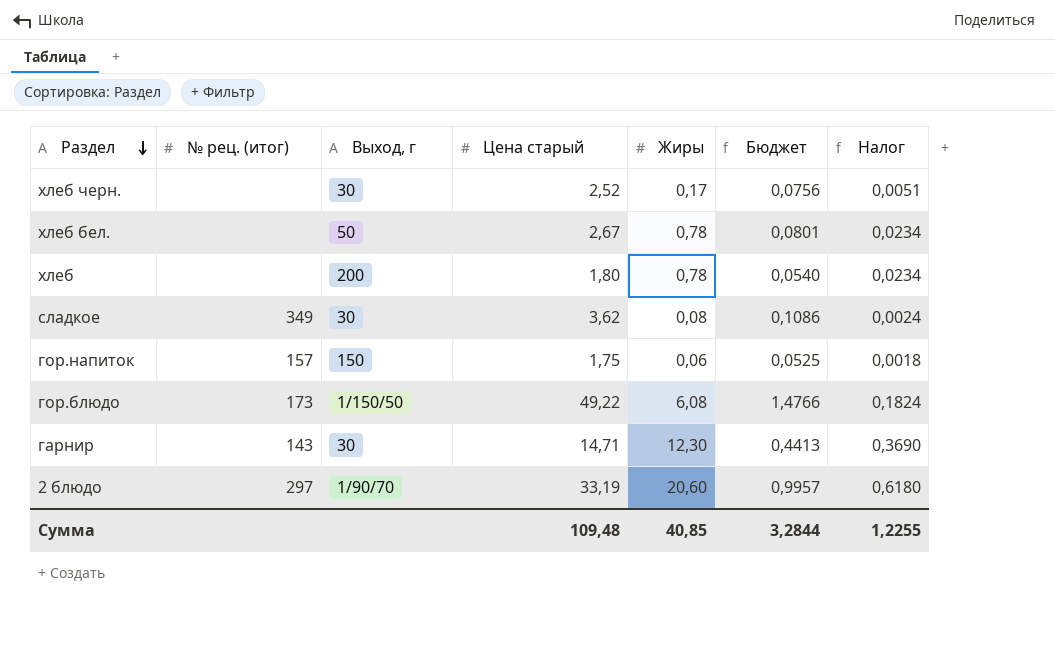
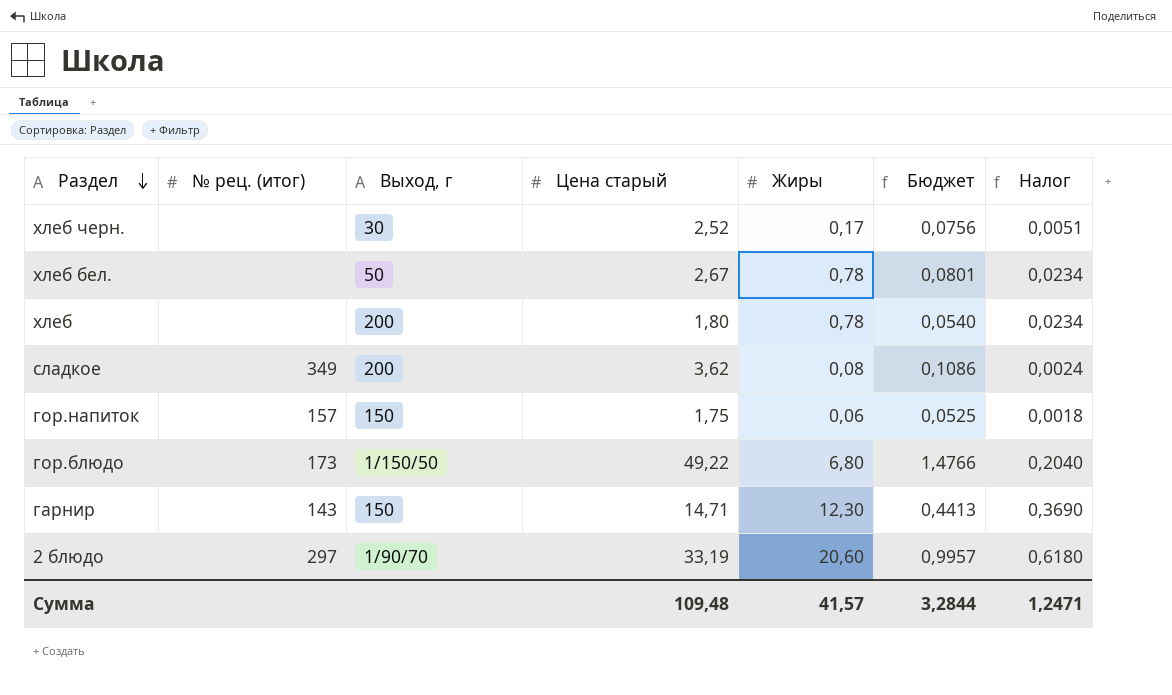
сладкое | Выход, г: 30 -> 200
гор.блюдо | Жиры: 6,08 -> 6,80
гор.блюдо | Налог: 0,1824 -> 0,2040
гарнир | Выход, г: 30 -> 150
Сумма | Жиры: 40,85 -> 41,57
Сумма | Налог: 1,2255 -> 1,2471

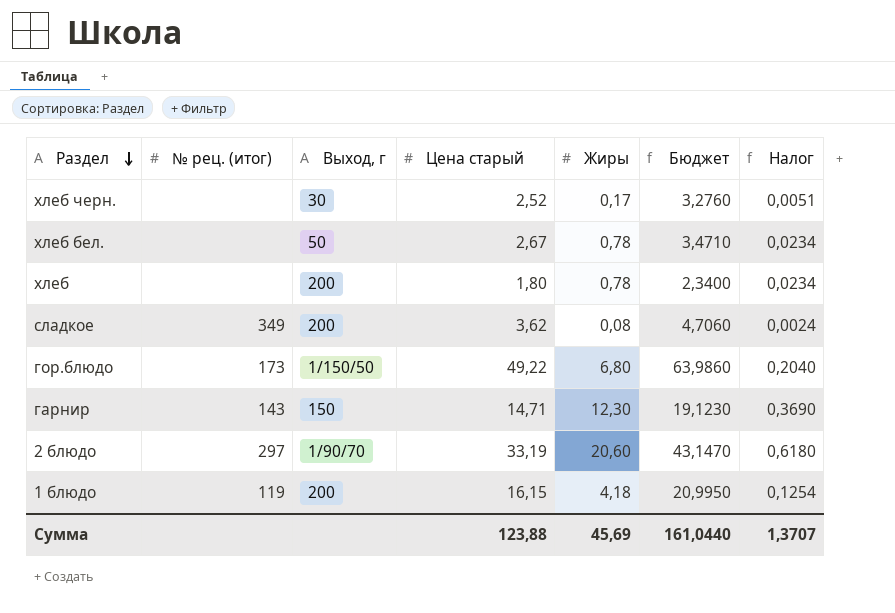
column Бюджет | formula: [Цена старый] * 0,03 -> [Цена старый] * 1,3
row гор.напиток: 157 | 150 | 1,75 | 0,06 | 0,0525 | 0,0018 -> none
row 1 блюдо: none -> 119 | 200 | 16,15 | 4,18 | 20,9950 | 0,1254
Сумма | Цена старый: 109,48 -> 123,88
Сумма | Жиры: 41,57 -> 45,69
Сумма | Бюджет: 3,2844 -> 161,0440
Сумма | Налог: 1,2471 -> 1,3707

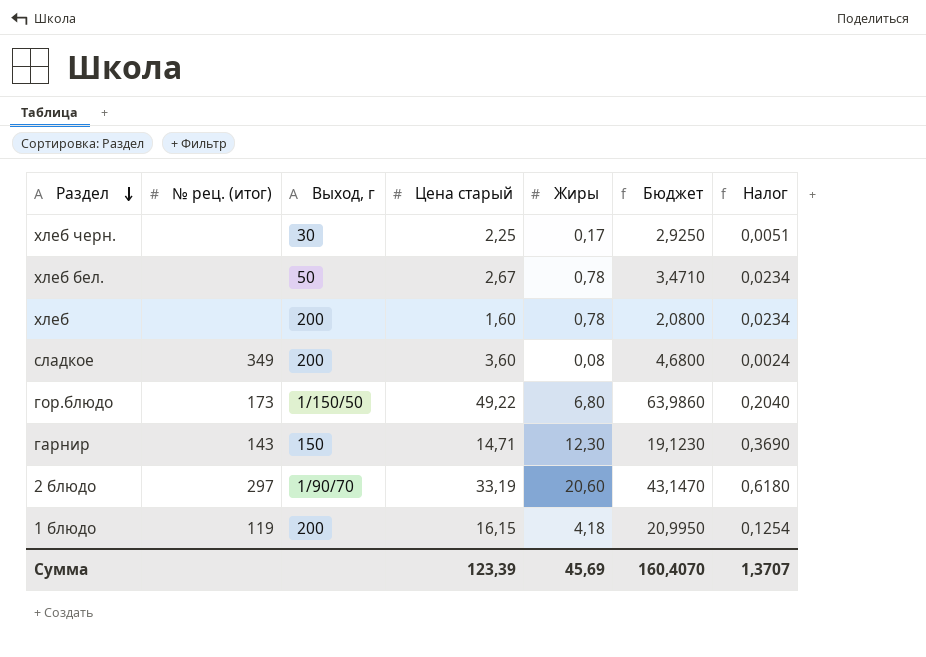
хлеб черн. | Цена старый: 2,52 -> 2,25
хлеб черн. | Бюджет: 3,2760 -> 2,9250
хлеб | Цена старый: 1,80 -> 1,60
хлеб | Бюджет: 2,3400 -> 2,0800
сладкое | Цена старый: 3,62 -> 3,60
сладкое | Бюджет: 4,7060 -> 4,6800
Сумма | Цена старый: 123,88 -> 123,39
Сумма | Бюджет: 161,0440 -> 160,4070

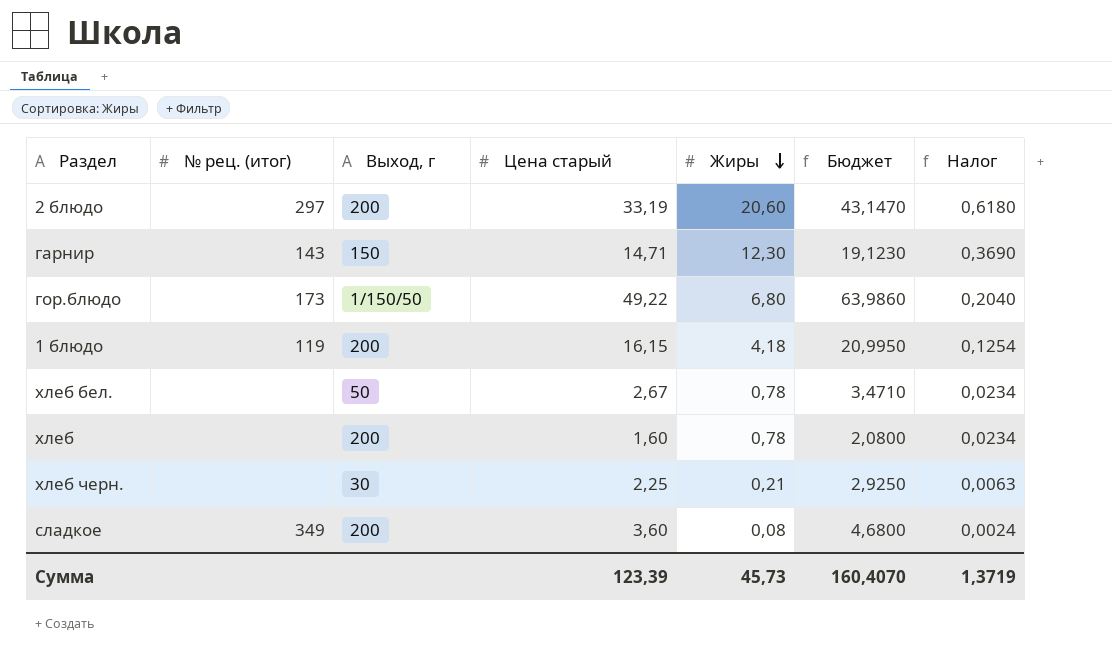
row order: Раздел descending -> Жиры descending
2 блюдо | Выход, г: 1/90/70 -> 200
хлеб черн. | Жиры: 0,17 -> 0,21
хлеб черн. | Налог: 0,0051 -> 0,0063
Сумма | Жиры: 45,69 -> 45,73
Сумма | Налог: 1,3707 -> 1,3719

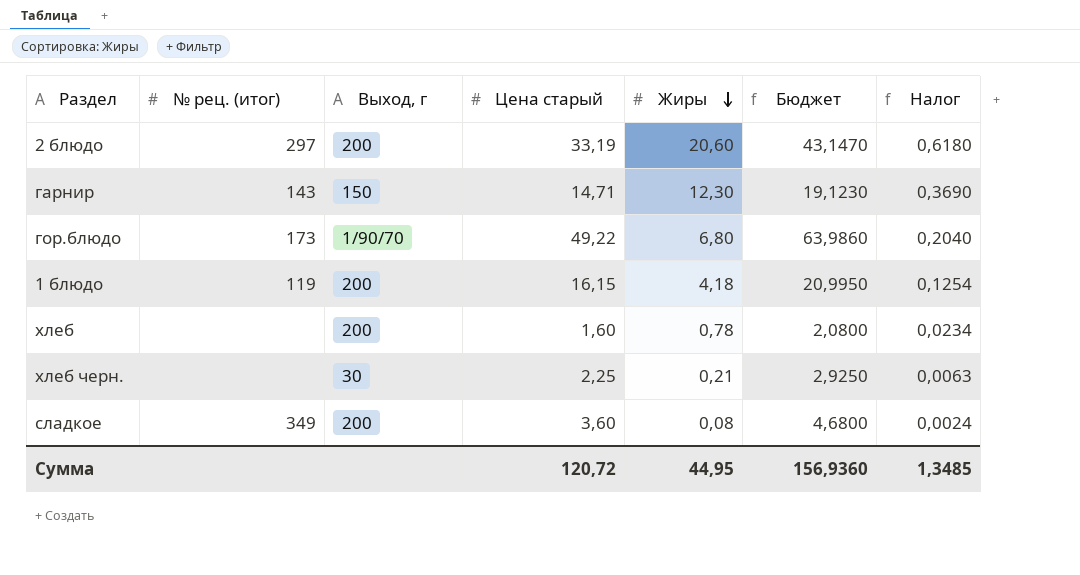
row хлеб бел.: none | 50 | 2,67 | 0,78 | 3,4710 | 0,0234 -> none
гор.блюдо | Выход, г: 1/150/50 -> 1/90/70
Сумма | Цена старый: 123,39 -> 120,72
Сумма | Жиры: 45,73 -> 44,95
Сумма | Бюджет: 160,4070 -> 156,9360
Сумма | Налог: 1,3719 -> 1,3485

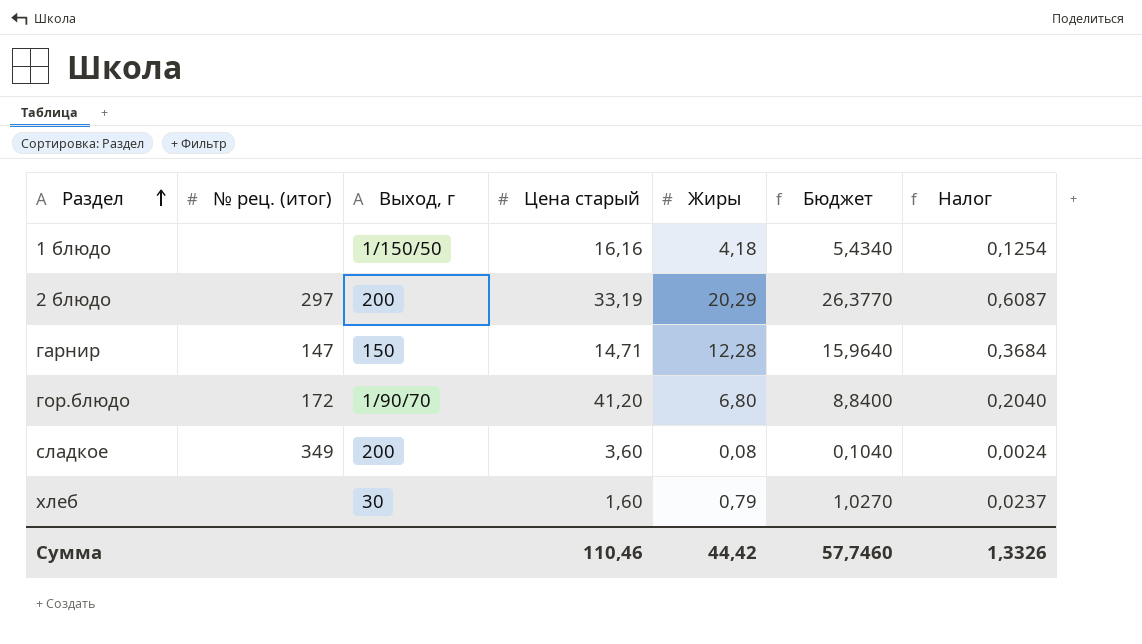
row order: Жиры descending -> Раздел ascending
column Бюджет | formula: [Цена старый] * 1,3 -> [Жиры] * 1,3
row хлеб черн.: none | 30 | 2,25 | 0,21 | 2,9250 | 0,0063 -> none
1 блюдо | № рец. (итог): 119 -> none
1 блюдо | Выход, г: 200 -> 1/150/50
1 блюдо | Цена старый: 16,15 -> 16,16
2 блюдо | Жиры: 20,60 -> 20,29
2 блюдо | Налог: 0,6180 -> 0,6087
гарнир | № рец. (итог): 143 -> 147
гарнир | Жиры: 12,30 -> 12,28
гарнир | Налог: 0,3690 -> 0,3684
гор.блюдо | № рец. (итог): 173 -> 172
гор.блюдо | Цена старый: 49,22 -> 41,20
хлеб | Выход, г: 200 -> 30
хлеб | Жиры: 0,78 -> 0,79
хлеб | Налог: 0,0234 -> 0,0237
Сумма | Цена старый: 120,72 -> 110,46
Сумма | Жиры: 44,95 -> 44,42
Сумма | Бюджет: 156,9360 -> 57,7460
Сумма | Налог: 1,3485 -> 1,3326

